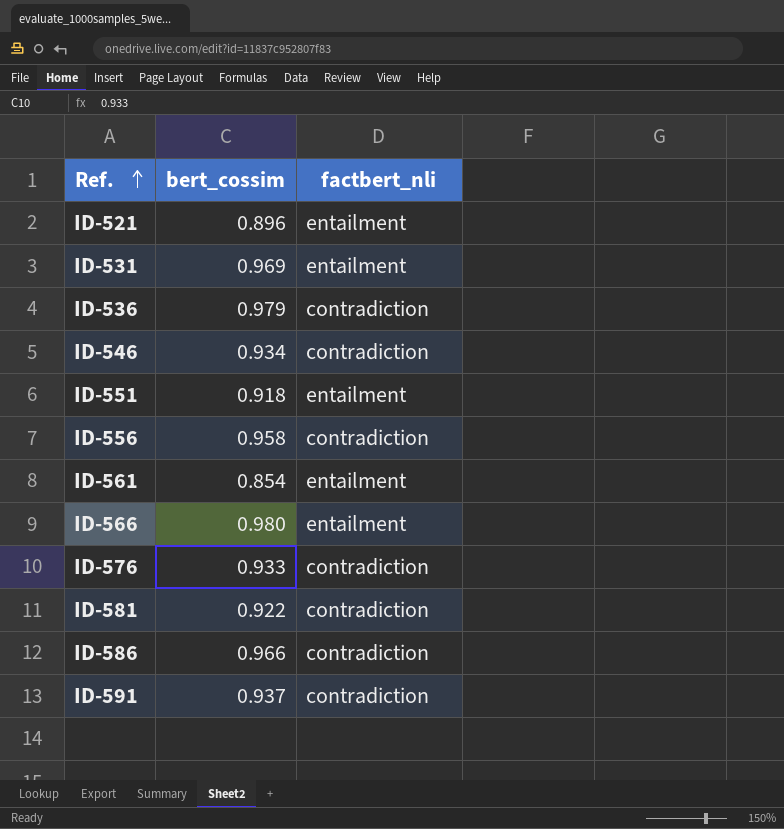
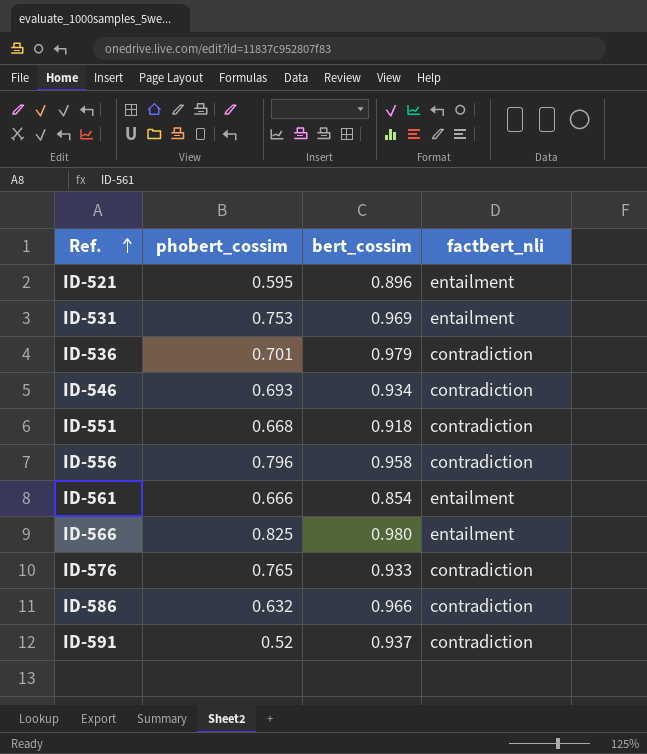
column phobert_cossim | position: none -> 2
row ID-581: 0.922 | contradiction -> none
ID-551 | factbert_nli: entailment -> contradiction

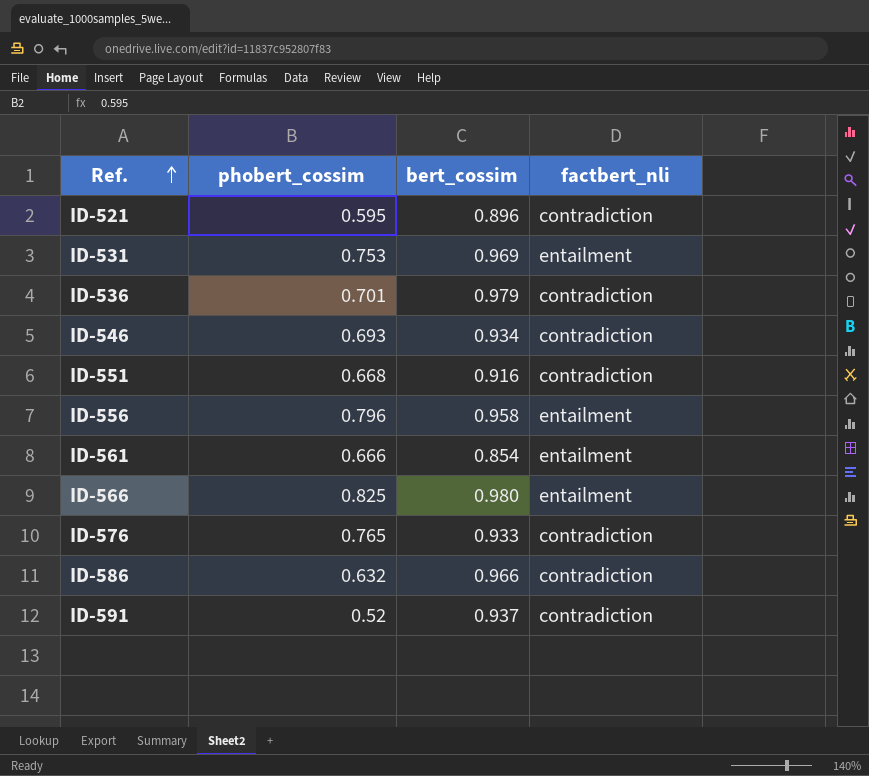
ID-521 | factbert_nli: entailment -> contradiction
ID-551 | bert_cossim: 0.918 -> 0.916
ID-556 | factbert_nli: contradiction -> entailment

